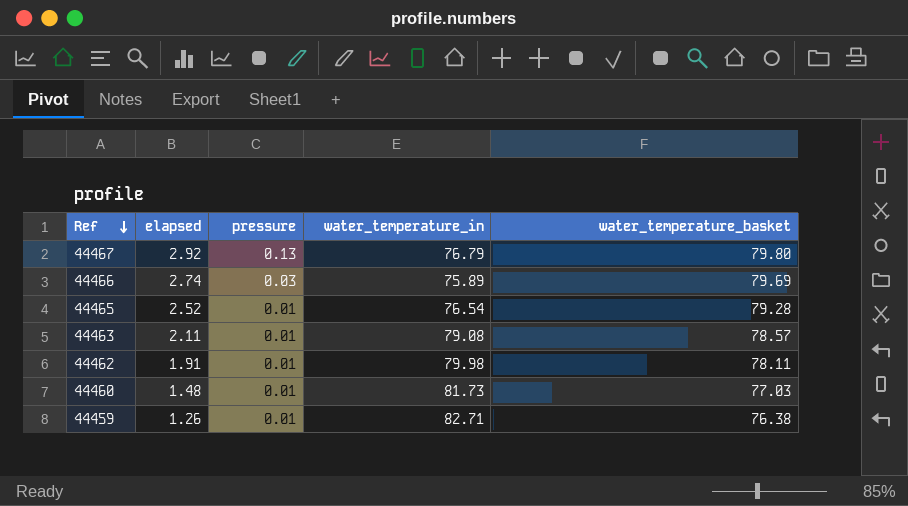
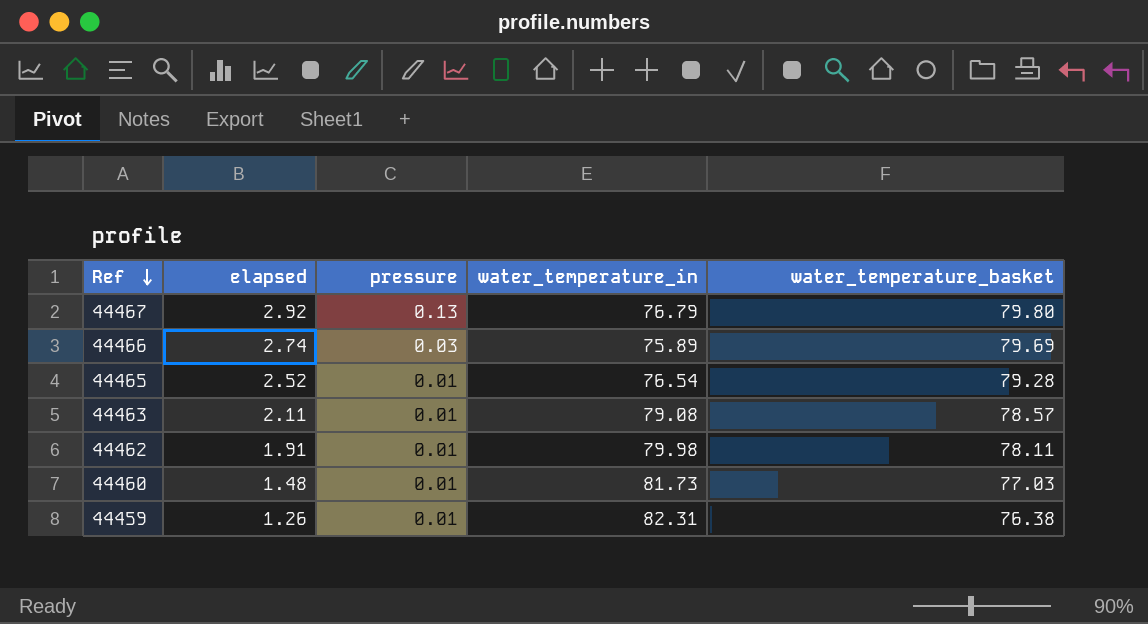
44459 | water_temperature_in: 82.71 -> 82.31

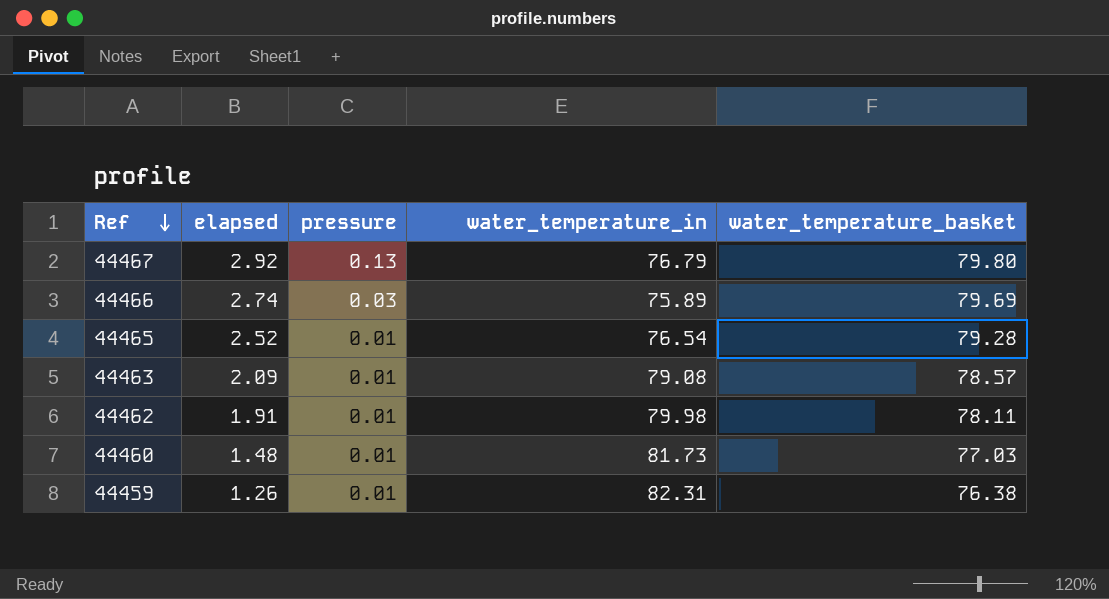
44463 | elapsed: 2.11 -> 2.09

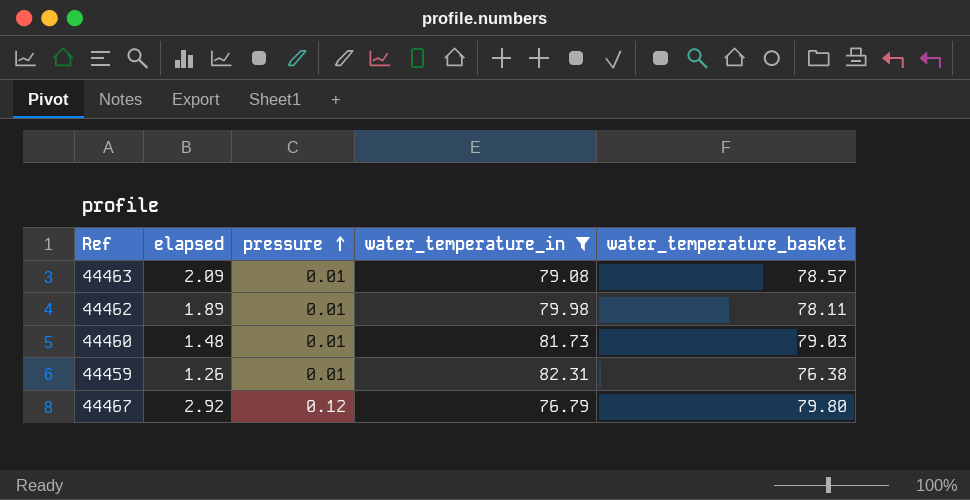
filter: none -> water_temperature_in >= 76.79
row order: Ref descending -> pressure ascending
44462 | elapsed: 1.91 -> 1.89
44460 | water_temperature_basket: 77.03 -> 79.03
44467 | pressure: 0.13 -> 0.12

